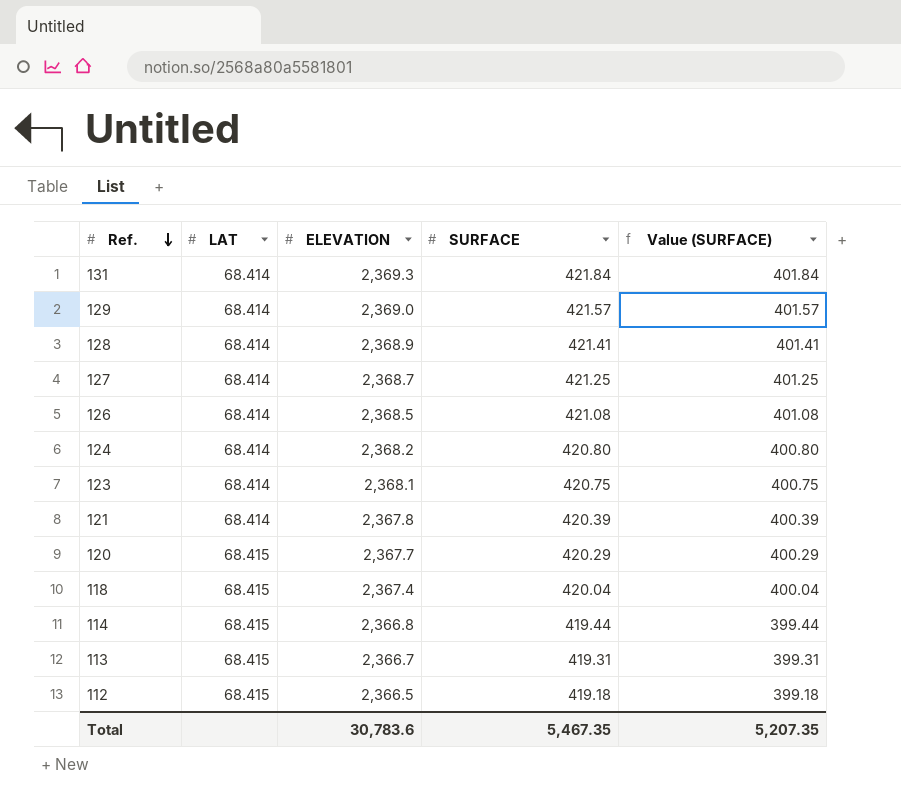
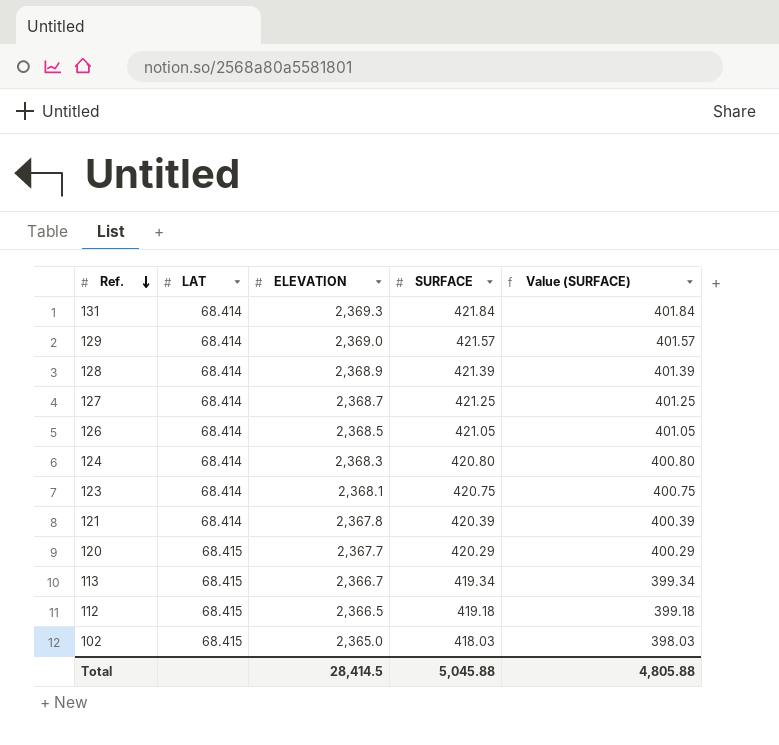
row 118: 68.415 | 2,367.4 | 420.04 | 400.04 -> none
row 114: 68.415 | 2,366.8 | 419.44 | 399.44 -> none
128 | SURFACE: 421.41 -> 421.39
128 | Value (SURFACE): 401.41 -> 401.39
126 | SURFACE: 421.08 -> 421.05
126 | Value (SURFACE): 401.08 -> 401.05
124 | ELEVATION: 2,368.2 -> 2,368.3
113 | SURFACE: 419.31 -> 419.34
113 | Value (SURFACE): 399.31 -> 399.34
row 102: none -> 68.415 | 2,365.0 | 418.03 | 398.03
Total | ELEVATION: 30,783.6 -> 28,414.5
Total | SURFACE: 5,467.35 -> 5,045.88
Total | Value (SURFACE): 5,207.35 -> 4,805.88

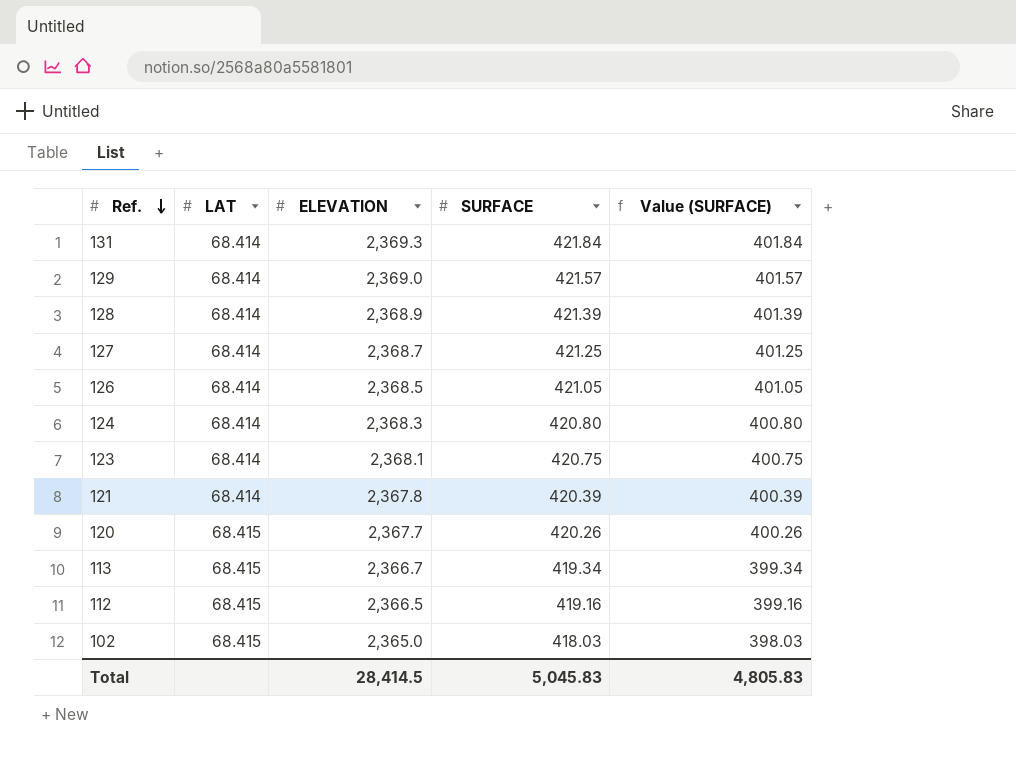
120 | SURFACE: 420.29 -> 420.26
120 | Value (SURFACE): 400.29 -> 400.26
112 | SURFACE: 419.18 -> 419.16
112 | Value (SURFACE): 399.18 -> 399.16
Total | SURFACE: 5,045.88 -> 5,045.83
Total | Value (SURFACE): 4,805.88 -> 4,805.83

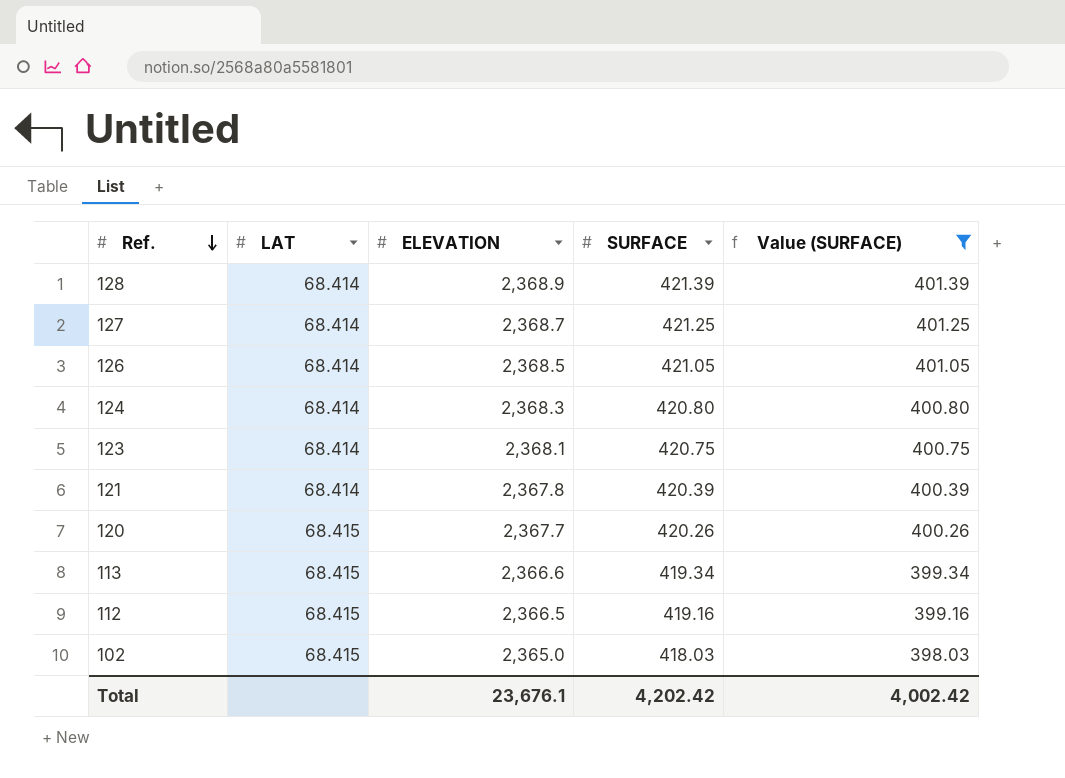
filter: none -> Value (SURFACE) <= 401.39
113 | ELEVATION: 2,366.7 -> 2,366.6
Total | ELEVATION: 28,414.5 -> 23,676.1
Total | SURFACE: 5,045.83 -> 4,202.42
Total | Value (SURFACE): 4,805.83 -> 4,002.42

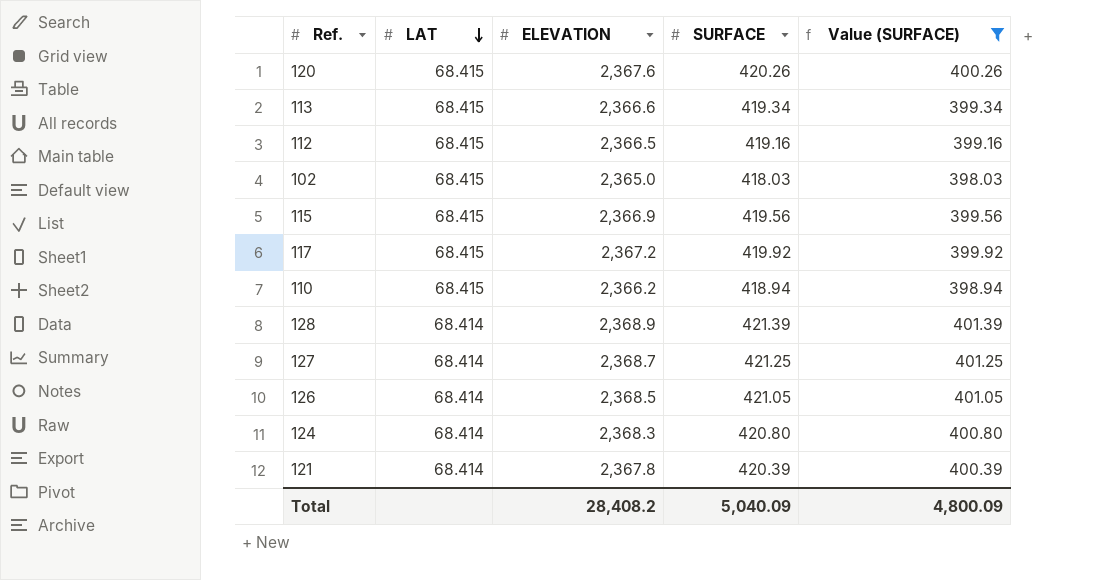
row order: Ref. descending -> LAT descending
row 123: 68.414 | 2,368.1 | 420.75 | 400.75 -> none
120 | ELEVATION: 2,367.7 -> 2,367.6
row 115: none -> 68.415 | 2,366.9 | 419.56 | 399.56
row 117: none -> 68.415 | 2,367.2 | 419.92 | 399.92
row 110: none -> 68.415 | 2,366.2 | 418.94 | 398.94
Total | ELEVATION: 23,676.1 -> 28,408.2
Total | SURFACE: 4,202.42 -> 5,040.09
Total | Value (SURFACE): 4,002.42 -> 4,800.09

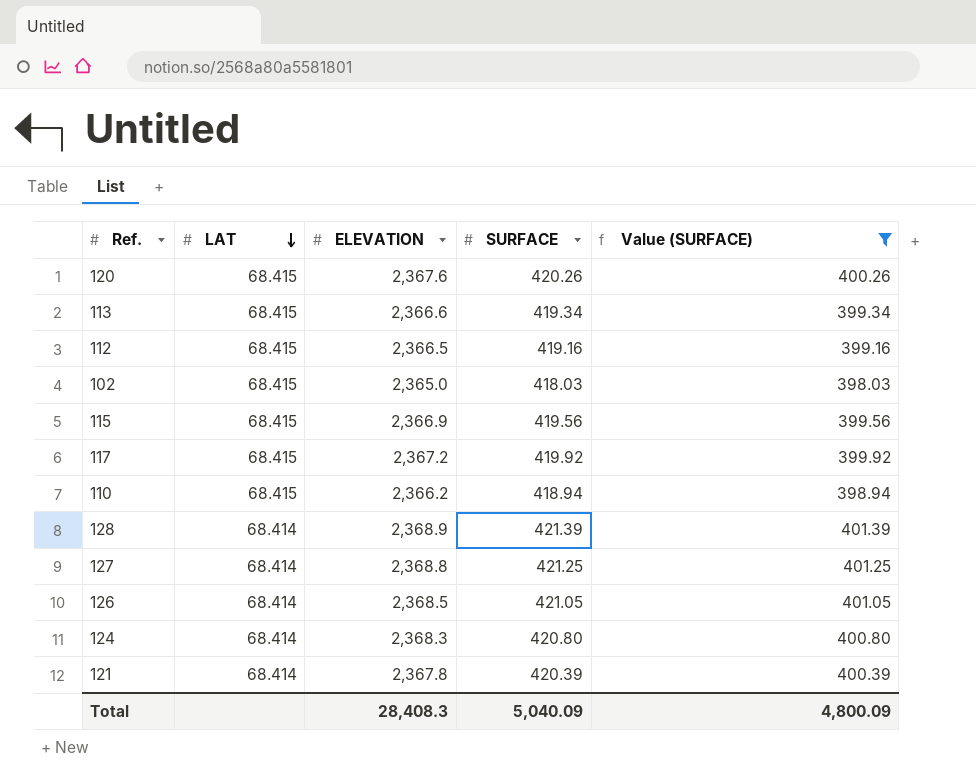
127 | ELEVATION: 2,368.7 -> 2,368.8
Total | ELEVATION: 28,408.2 -> 28,408.3

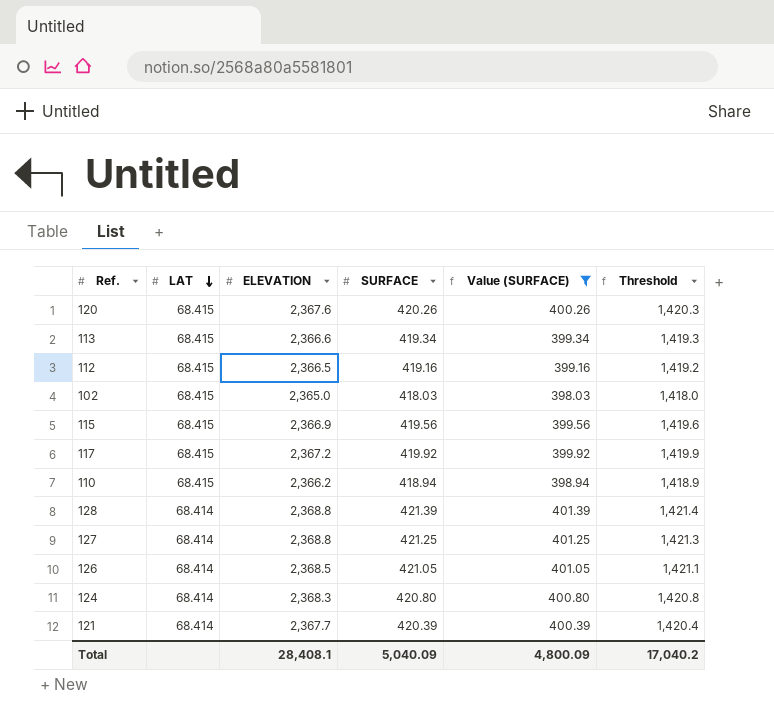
column Threshold | formula: none -> [SURFACE] + 1000
128 | ELEVATION: 2,368.9 -> 2,368.8
121 | ELEVATION: 2,367.8 -> 2,367.7
Total | ELEVATION: 28,408.3 -> 28,408.1

